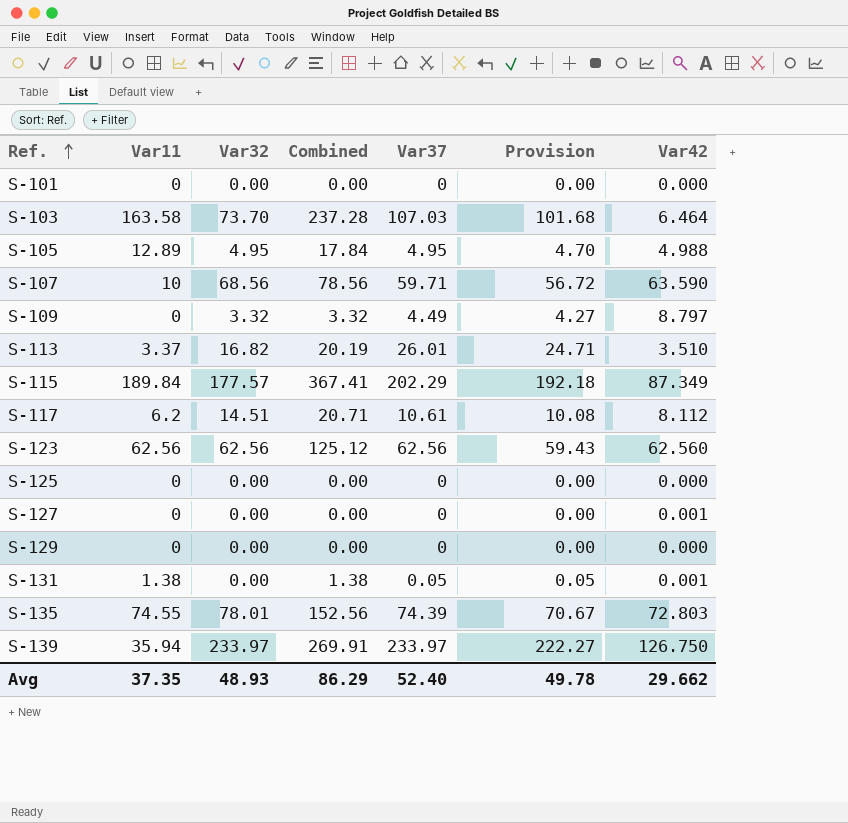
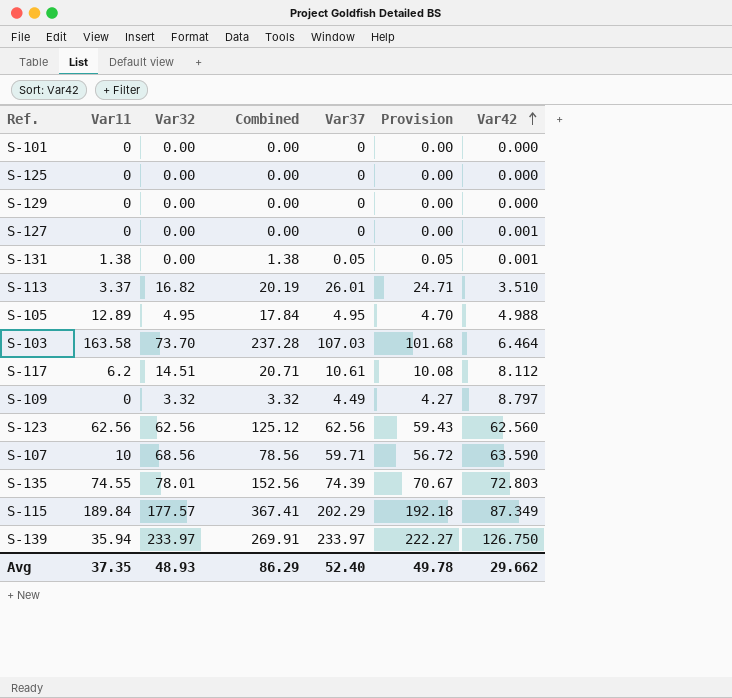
row order: Ref. ascending -> Var42 ascending

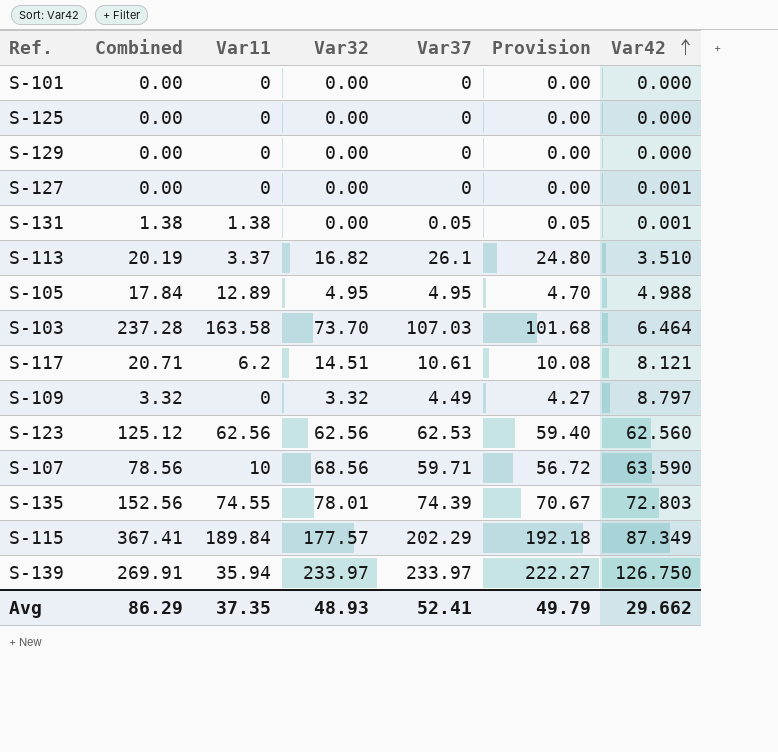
column Combined | position: 4 -> 2
S-113 | Var37: 26.01 -> 26.1
S-113 | Provision: 24.71 -> 24.80
S-117 | Var42: 8.112 -> 8.121
S-123 | Var37: 62.56 -> 62.53
S-123 | Provision: 59.43 -> 59.40
Avg | Var37: 52.40 -> 52.41
Avg | Provision: 49.78 -> 49.79

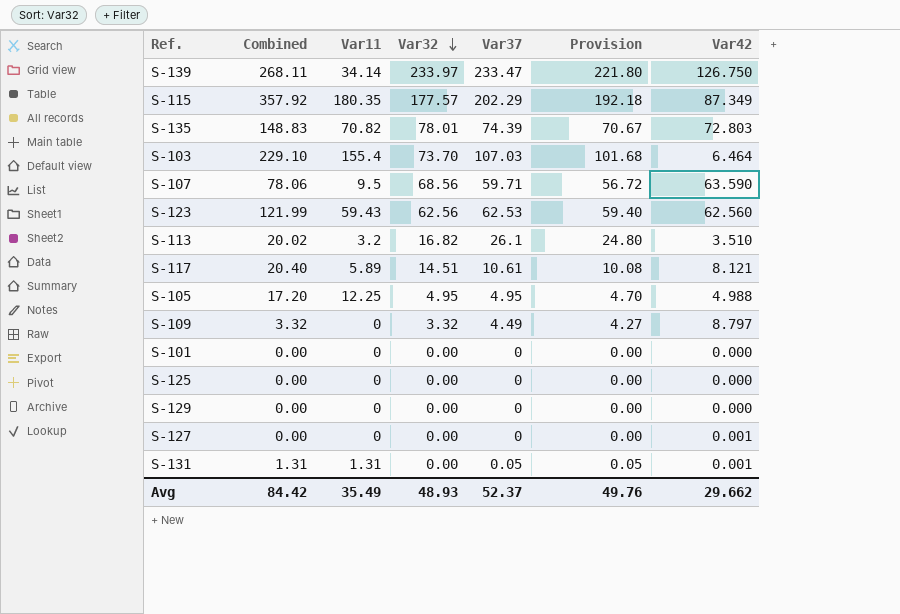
row order: Var42 ascending -> Var32 descending
S-139 | Combined: 269.91 -> 268.11
S-139 | Var11: 35.94 -> 34.14
S-139 | Var37: 233.97 -> 233.47
S-139 | Provision: 222.27 -> 221.80
S-115 | Combined: 367.41 -> 357.92
S-115 | Var11: 189.84 -> 180.35
S-135 | Combined: 152.56 -> 148.83
S-135 | Var11: 74.55 -> 70.82
S-103 | Combined: 237.28 -> 229.10
S-103 | Var11: 163.58 -> 155.4
S-107 | Combined: 78.56 -> 78.06
S-107 | Var11: 10 -> 9.5
S-123 | Combined: 125.12 -> 121.99
S-123 | Var11: 62.56 -> 59.43
S-113 | Combined: 20.19 -> 20.02
S-113 | Var11: 3.37 -> 3.2
S-117 | Combined: 20.71 -> 20.40
S-117 | Var11: 6.2 -> 5.89
S-105 | Combined: 17.84 -> 17.20
S-105 | Var11: 12.89 -> 12.25
S-131 | Combined: 1.38 -> 1.31
S-131 | Var11: 1.38 -> 1.31
Avg | Combined: 86.29 -> 84.42
Avg | Var11: 37.35 -> 35.49
Avg | Var37: 52.41 -> 52.37
Avg | Provision: 49.79 -> 49.76

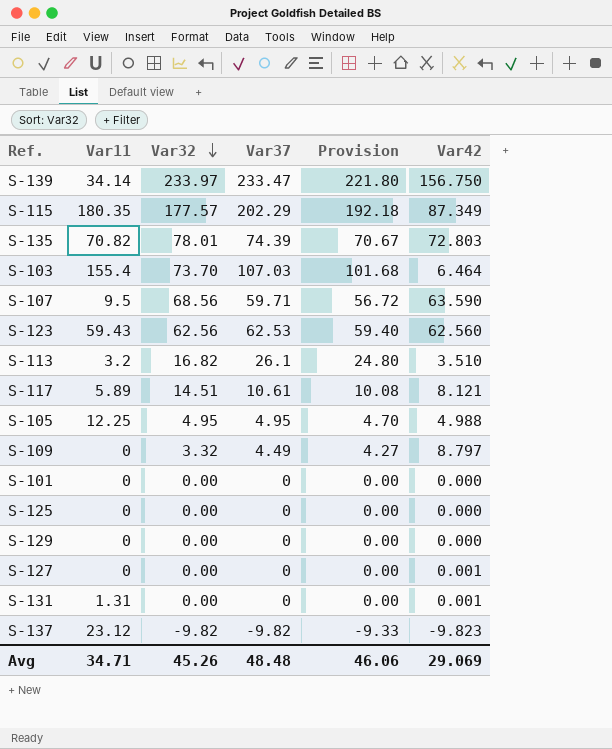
column Combined | formula: [Var11] + [Var32] -> none
S-139 | Var42: 126.750 -> 156.750
S-131 | Var37: 0.05 -> 0
S-131 | Provision: 0.05 -> 0.00
row S-137: none -> 23.12 | -9.82 | -9.82 | -9.33 | -9.823
Avg | Var11: 35.49 -> 34.71
Avg | Var32: 48.93 -> 45.26
Avg | Var37: 52.37 -> 48.48
Avg | Provision: 49.76 -> 46.06
Avg | Var42: 29.662 -> 29.069

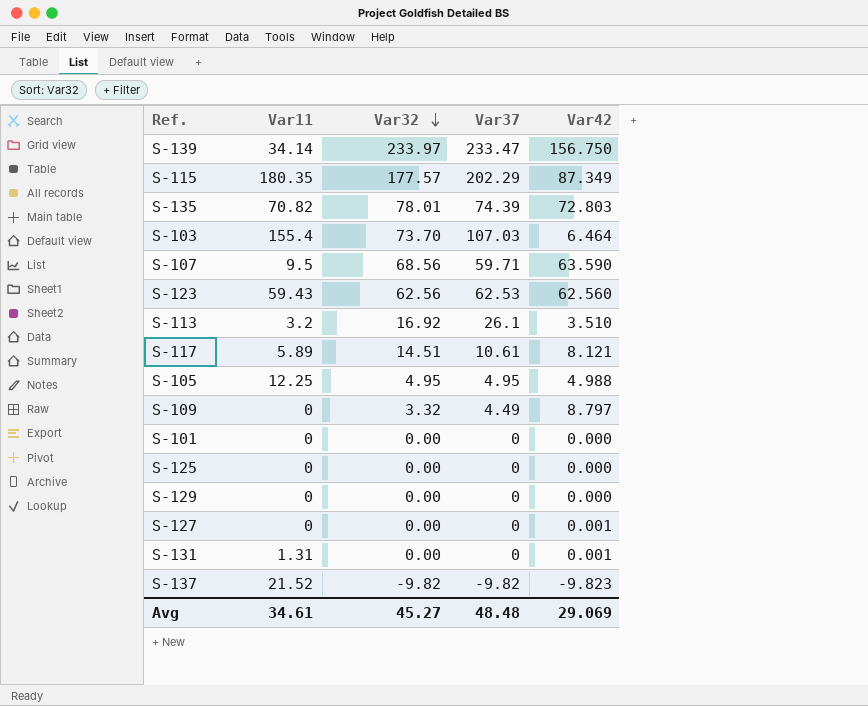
column Provision | formula: [Var37] * 0.95 -> none
S-113 | Var32: 16.82 -> 16.92
S-137 | Var11: 23.12 -> 21.52
Avg | Var11: 34.71 -> 34.61
Avg | Var32: 45.26 -> 45.27

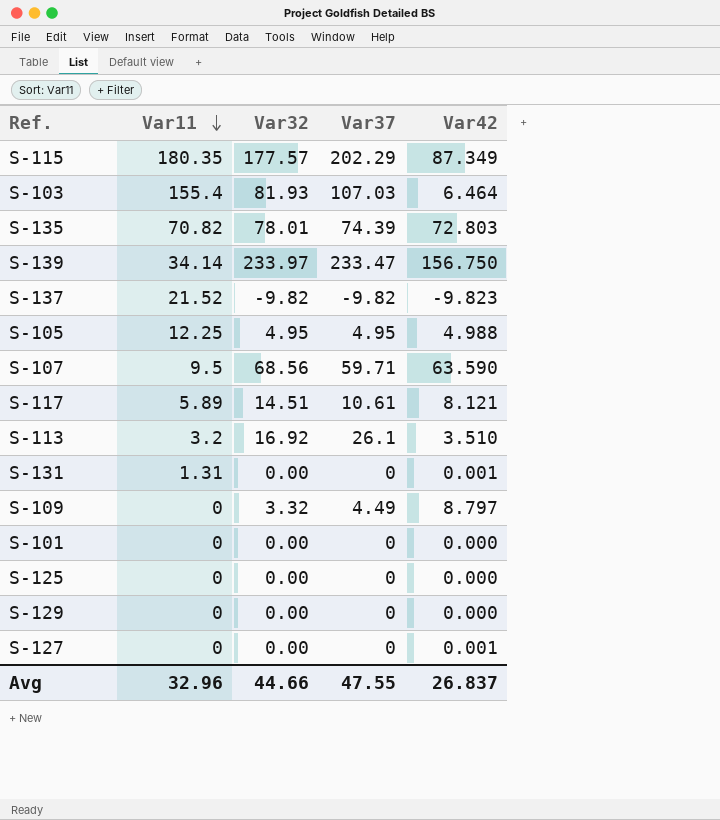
row order: Var32 descending -> Var11 descending
row S-123: 59.43 | 62.56 | 62.53 | 62.560 -> none
S-103 | Var32: 73.70 -> 81.93
Avg | Var11: 34.61 -> 32.96
Avg | Var32: 45.27 -> 44.66
Avg | Var37: 48.48 -> 47.55
Avg | Var42: 29.069 -> 26.837

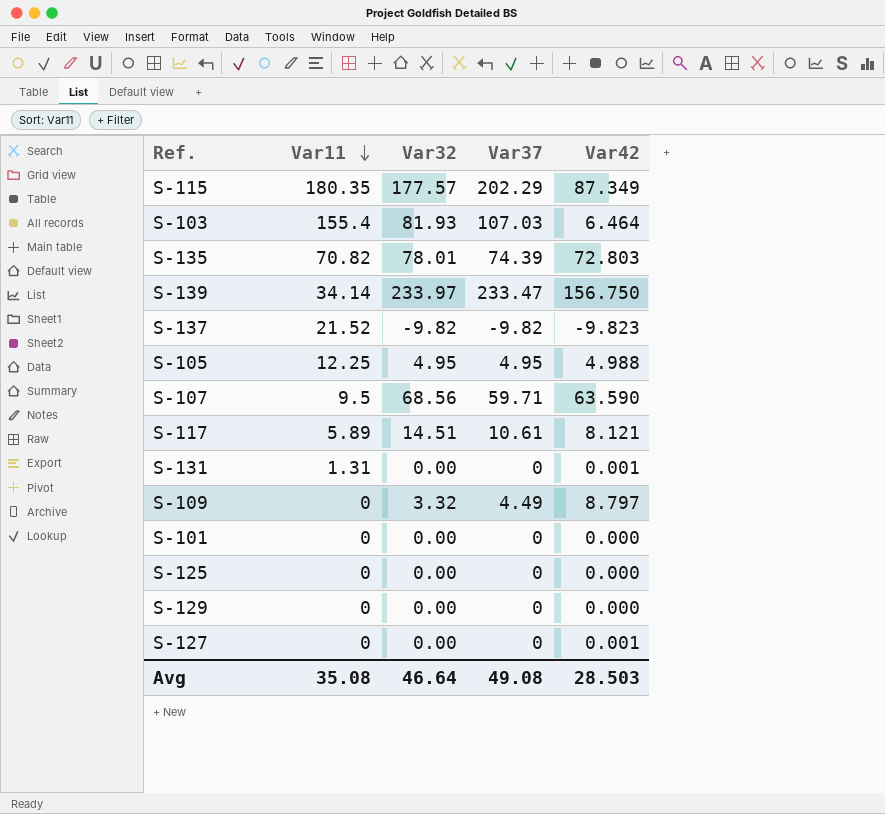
row S-113: 3.2 | 16.92 | 26.1 | 3.510 -> none
Avg | Var11: 32.96 -> 35.08
Avg | Var32: 44.66 -> 46.64
Avg | Var37: 47.55 -> 49.08
Avg | Var42: 26.837 -> 28.503

